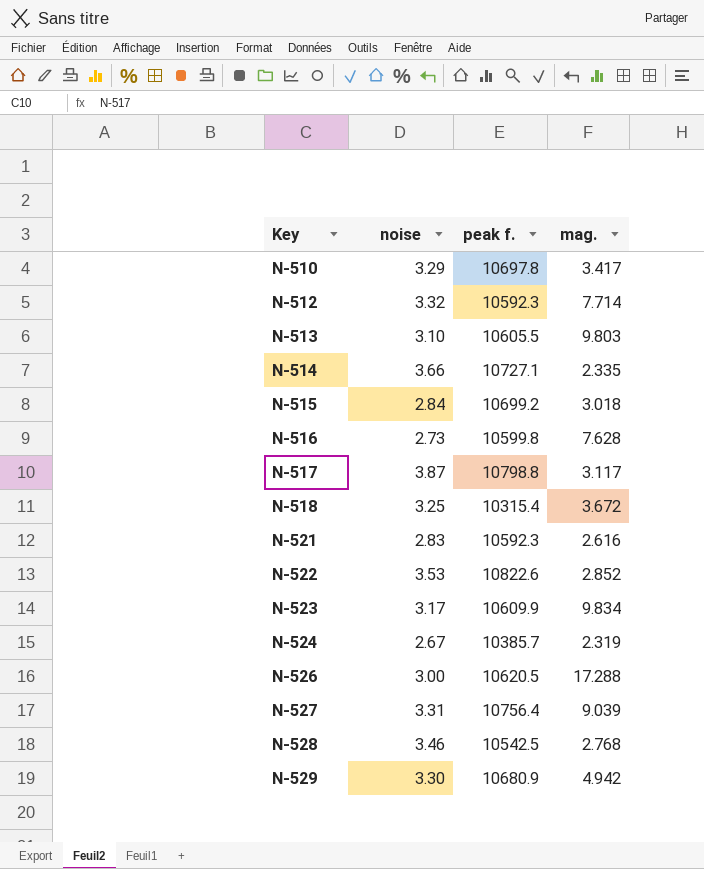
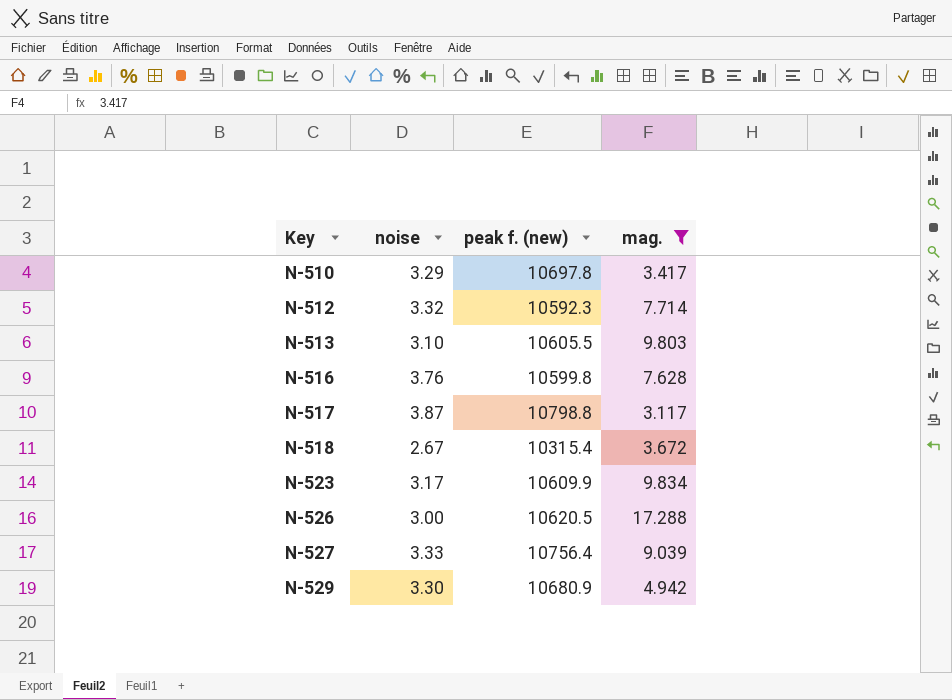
filter: none -> mag. >= 3.117
column name: peak f. -> peak f. (new)
N-516 | noise: 2.73 -> 3.76
N-518 | noise: 3.25 -> 2.67
N-527 | noise: 3.31 -> 3.33

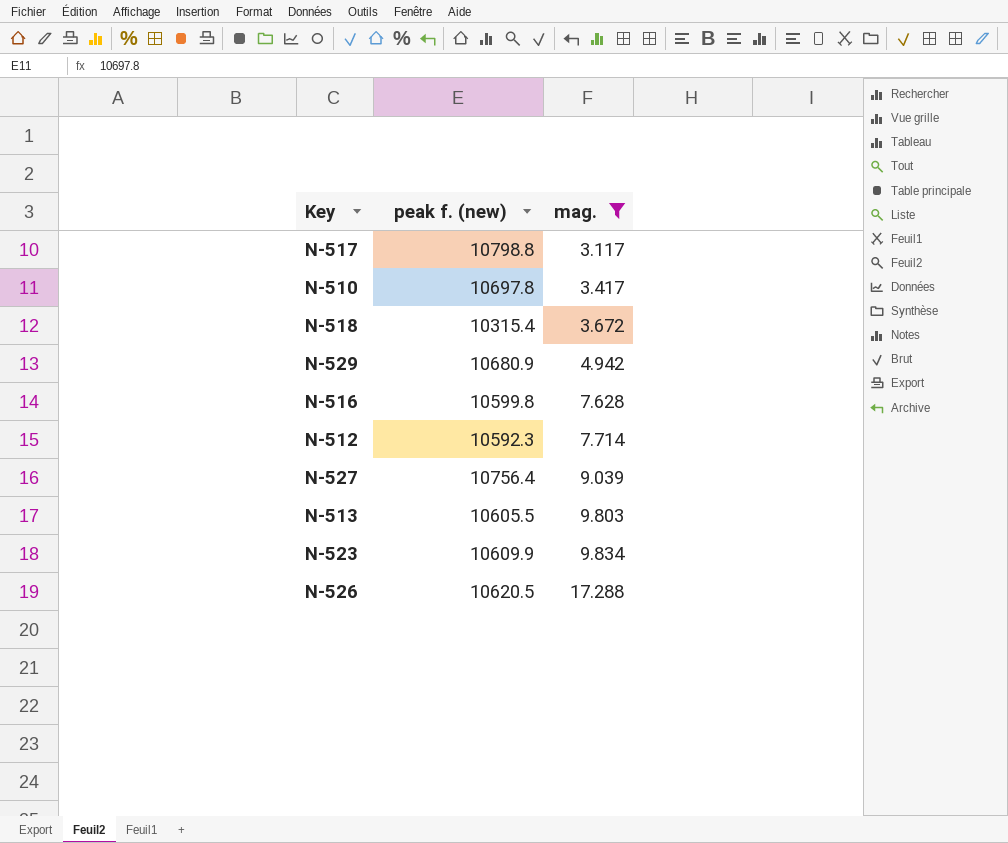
row order: Key ascending -> mag. ascending
column noise | position: 2 -> none

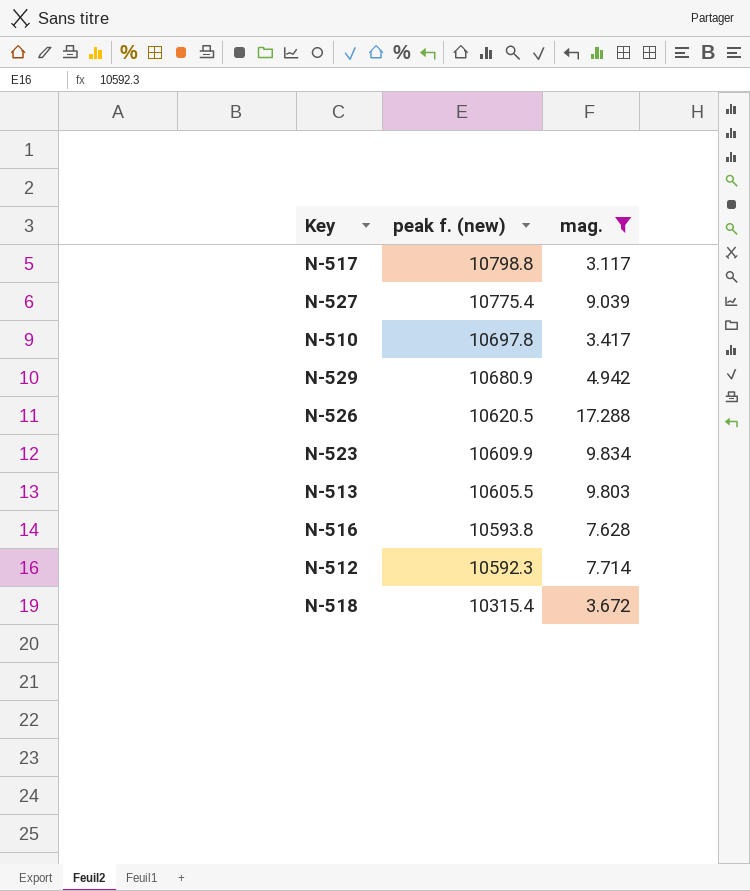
row order: mag. ascending -> peak f. (new) descending
N-527 | peak f. (new): 10756.4 -> 10775.4
N-516 | peak f. (new): 10599.8 -> 10593.8

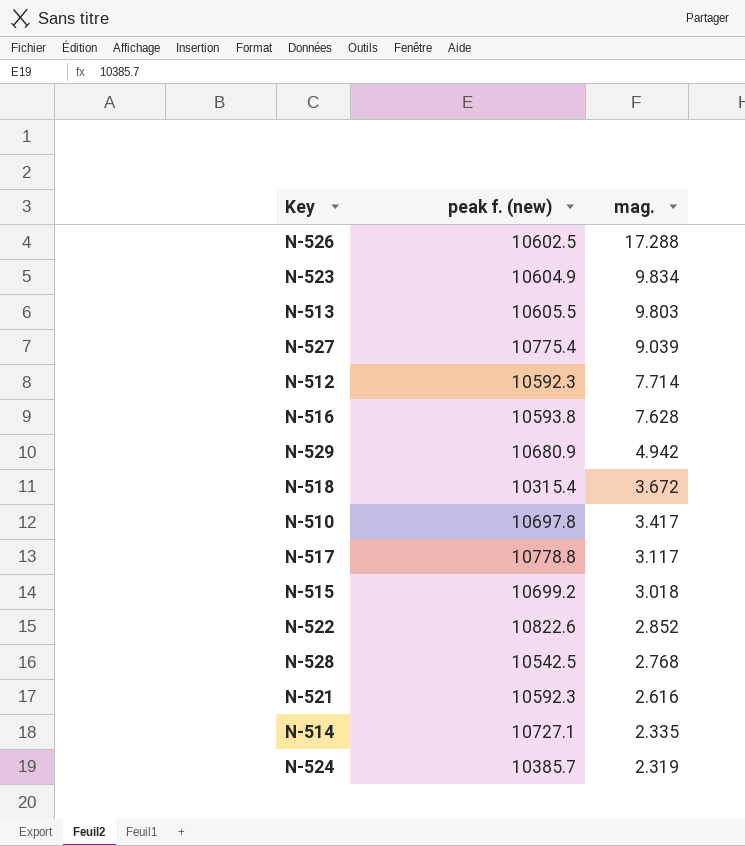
filter: mag. >= 3.117 -> none
row order: peak f. (new) descending -> mag. descending
N-526 | peak f. (new): 10620.5 -> 10602.5
N-523 | peak f. (new): 10609.9 -> 10604.9
N-517 | peak f. (new): 10798.8 -> 10778.8

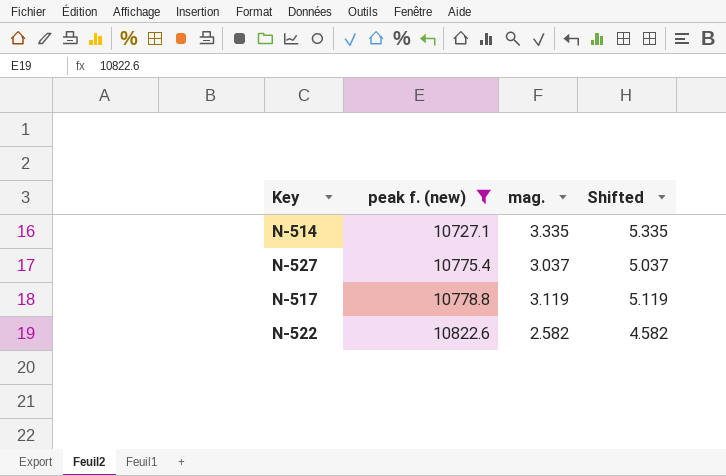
filter: none -> peak f. (new) >= 10727.1
row order: mag. descending -> peak f. (new) ascending
column Shifted | formula: none -> [mag.] + 2
N-514 | mag.: 2.335 -> 3.335
N-527 | mag.: 9.039 -> 3.037
N-517 | mag.: 3.117 -> 3.119
N-522 | mag.: 2.852 -> 2.582

